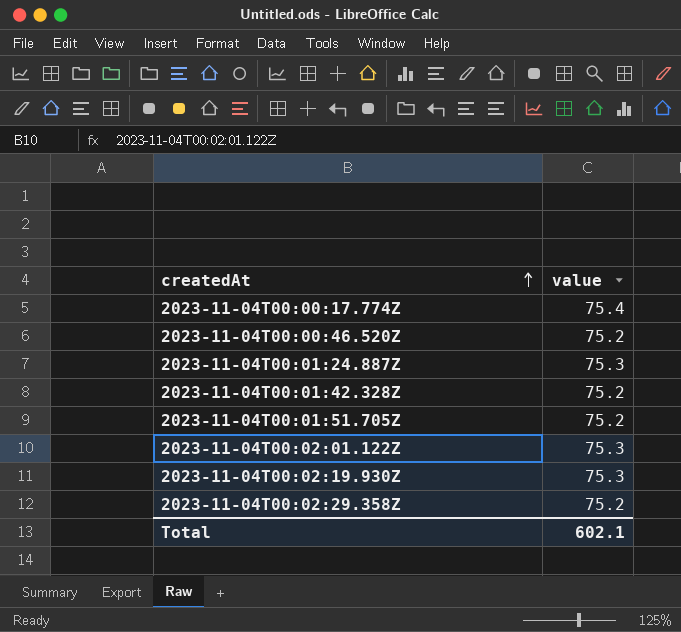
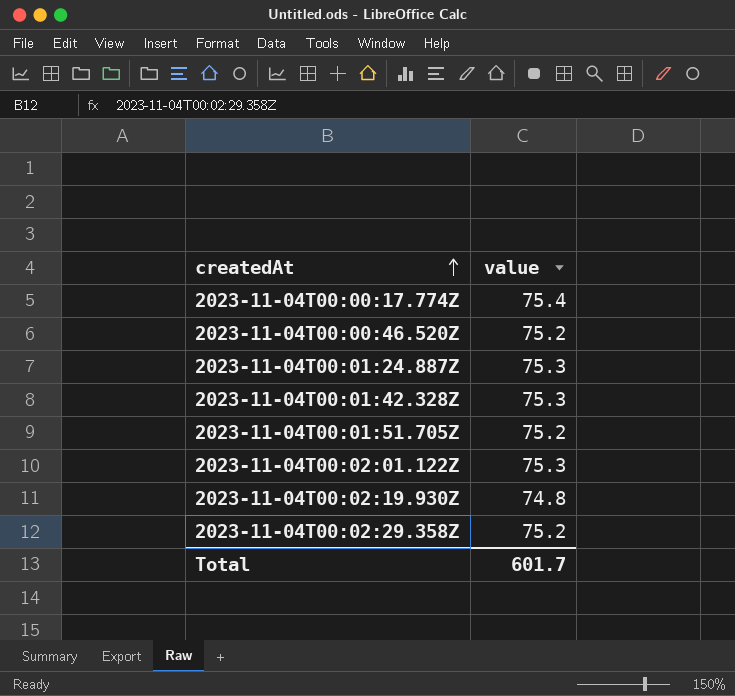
2023-11-04T00:01:42.328Z | value: 75.2 -> 75.3
2023-11-04T00:02:19.930Z | value: 75.3 -> 74.8
Total | value: 602.1 -> 601.7

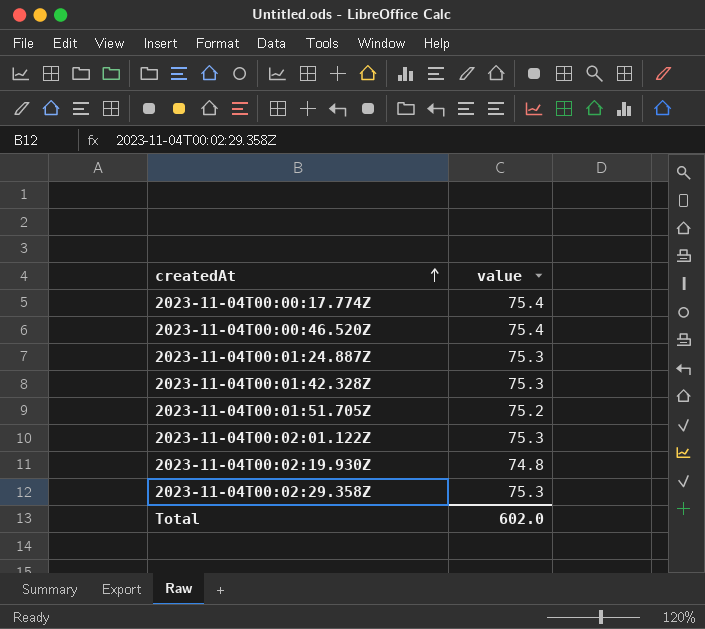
2023-11-04T00:00:46.520Z | value: 75.2 -> 75.4
2023-11-04T00:02:29.358Z | value: 75.2 -> 75.3
Total | value: 601.7 -> 602.0

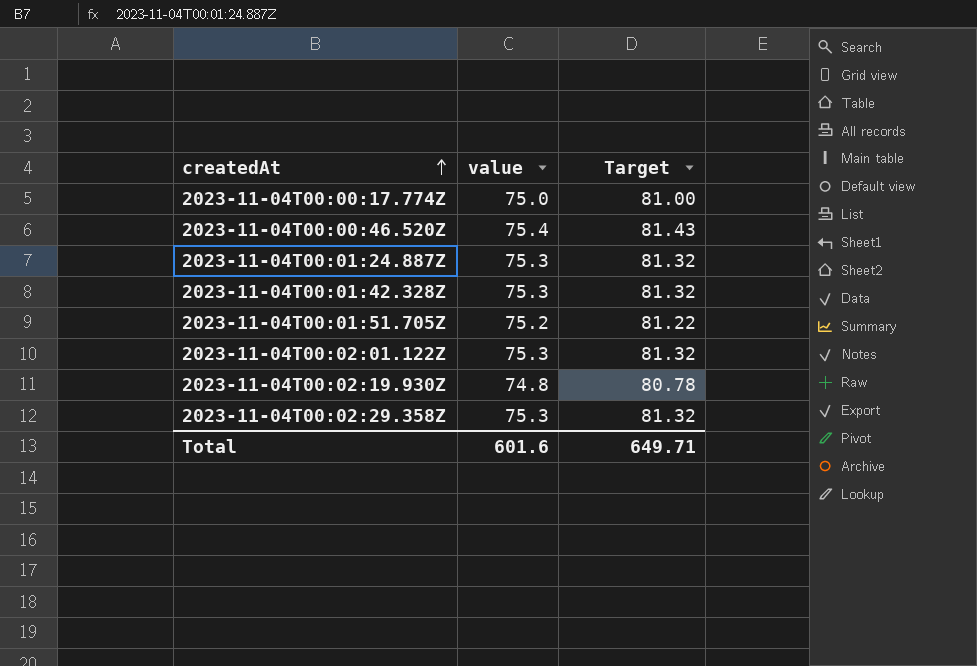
column Target | formula: none -> [value] * 1.08
2023-11-04T00:00:17.774Z | value: 75.4 -> 75.0
Total | value: 602.0 -> 601.6

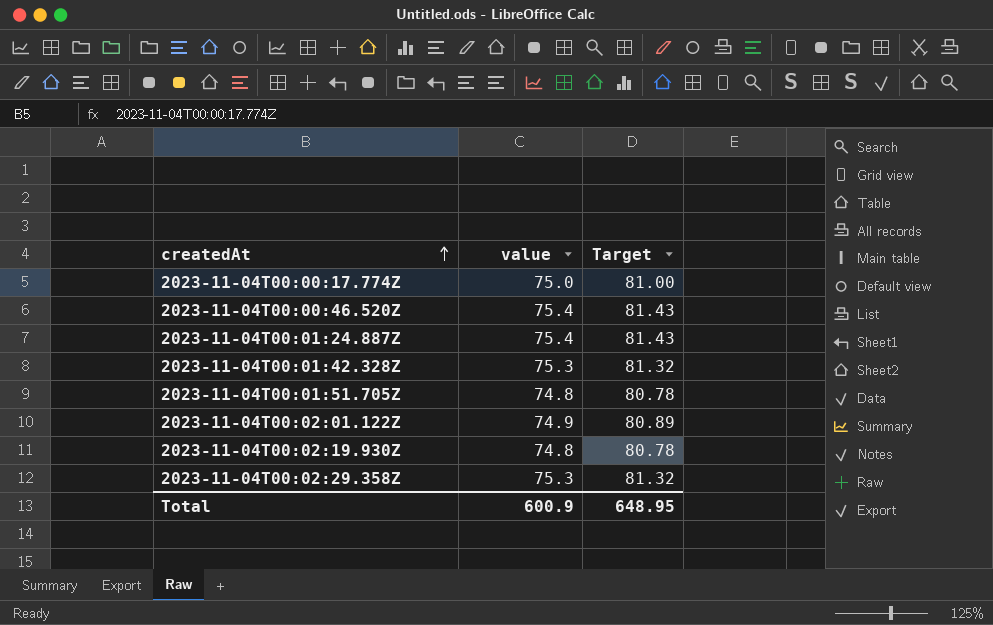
2023-11-04T00:01:24.887Z | value: 75.3 -> 75.4
2023-11-04T00:01:24.887Z | Target: 81.32 -> 81.43
2023-11-04T00:01:51.705Z | value: 75.2 -> 74.8
2023-11-04T00:01:51.705Z | Target: 81.22 -> 80.78
2023-11-04T00:02:01.122Z | value: 75.3 -> 74.9
2023-11-04T00:02:01.122Z | Target: 81.32 -> 80.89
Total | value: 601.6 -> 600.9
Total | Target: 649.71 -> 648.95

